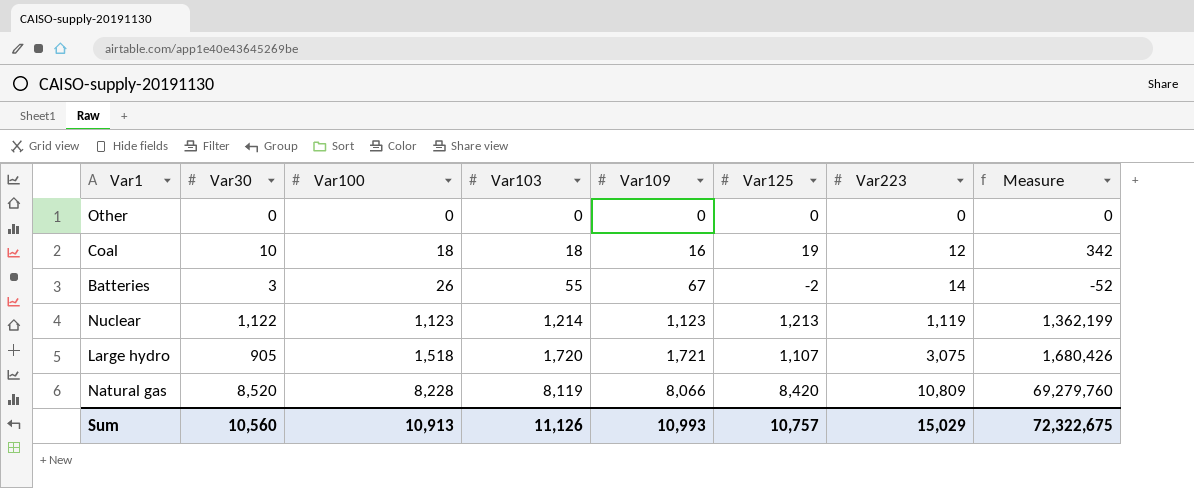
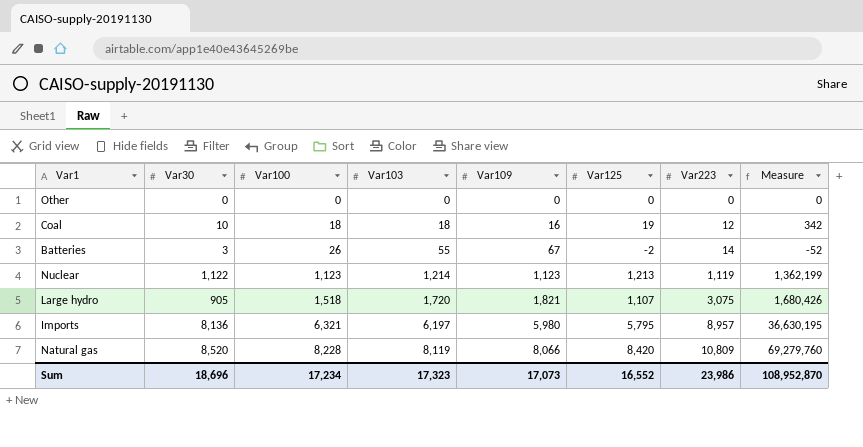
Large hydro | Var109: 1,721 -> 1,821
row Imports: none -> 8,136 | 6,321 | 6,197 | 5,980 | 5,795 | 8,957 | 36,630,195
Sum | Var30: 10,560 -> 18,696
Sum | Var100: 10,913 -> 17,234
Sum | Var103: 11,126 -> 17,323
Sum | Var109: 10,993 -> 17,073
Sum | Var125: 10,757 -> 16,552
Sum | Var223: 15,029 -> 23,986
Sum | Measure: 72,322,675 -> 108,952,870

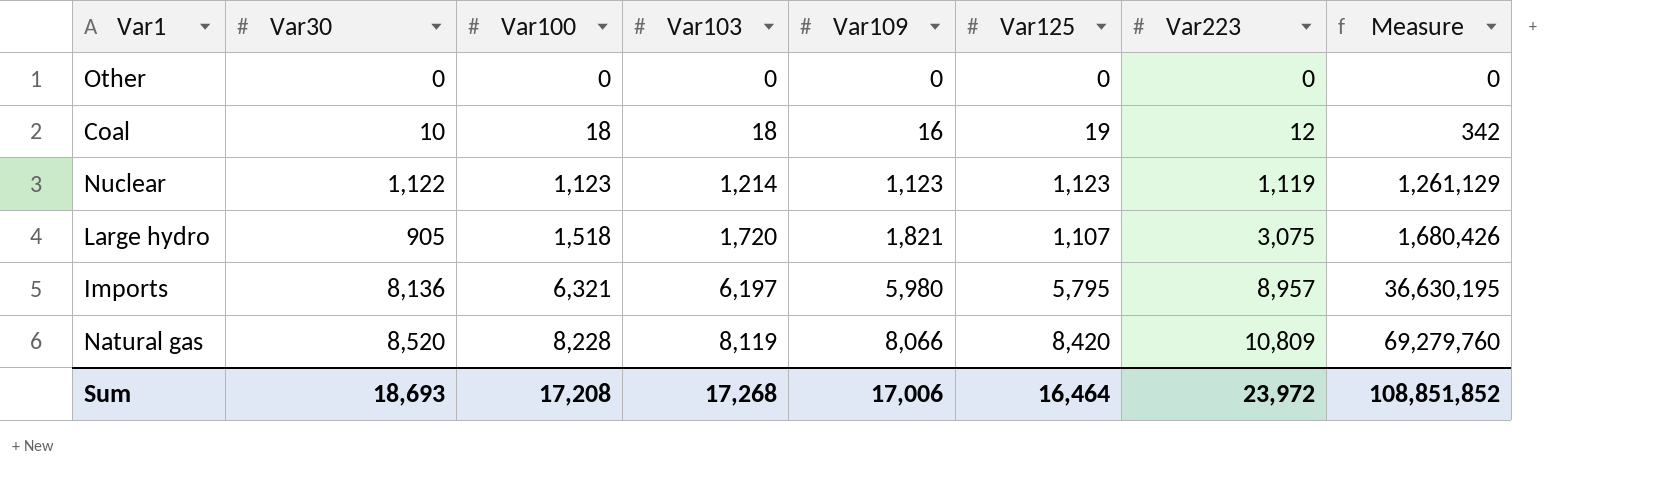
row Batteries: 3 | 26 | 55 | 67 | -2 | 14 | -52 -> none
Nuclear | Var125: 1,213 -> 1,123
Nuclear | Measure: 1,362,199 -> 1,261,129
Sum | Var30: 18,696 -> 18,693
Sum | Var100: 17,234 -> 17,208
Sum | Var103: 17,323 -> 17,268
Sum | Var109: 17,073 -> 17,006
Sum | Var125: 16,552 -> 16,464
Sum | Var223: 23,986 -> 23,972
Sum | Measure: 108,952,870 -> 108,851,852

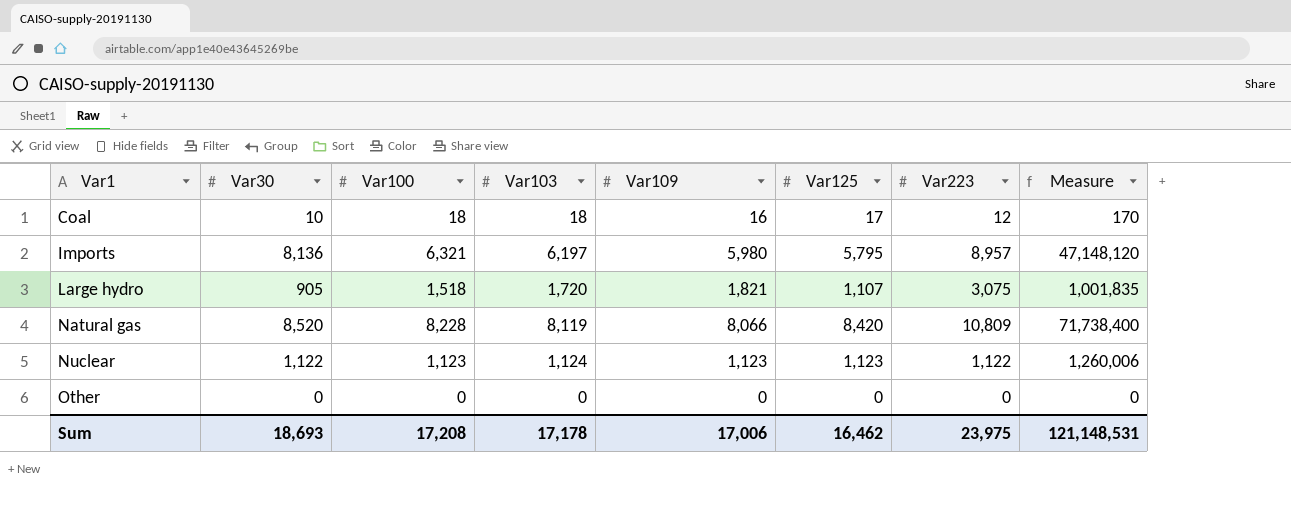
row order: Var100 ascending -> Var1 ascending
column Measure | formula: [Var100] * [Var125] -> [Var30] * [Var125]
Coal | Var125: 19 -> 17
Nuclear | Var103: 1,214 -> 1,124
Nuclear | Var223: 1,119 -> 1,122
Sum | Var103: 17,268 -> 17,178
Sum | Var125: 16,464 -> 16,462
Sum | Var223: 23,972 -> 23,975
Sum | Measure: 108,851,852 -> 121,148,531

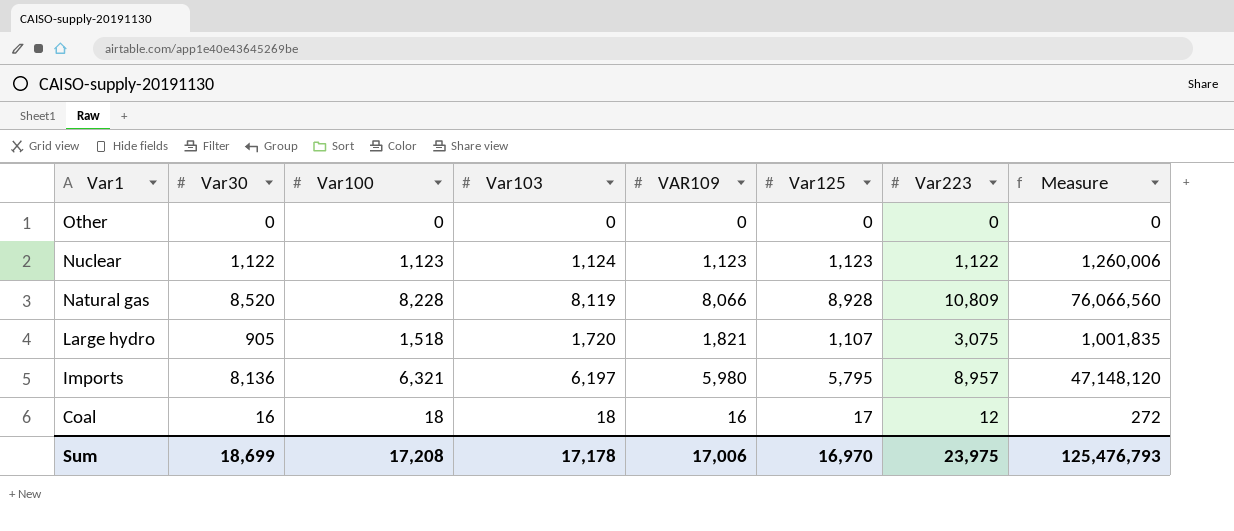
row order: Var1 ascending -> Var1 descending
column name: Var109 -> VAR109
Natural gas | Var125: 8,420 -> 8,928
Natural gas | Measure: 71,738,400 -> 76,066,560
Coal | Var30: 10 -> 16
Coal | Measure: 170 -> 272
Sum | Var30: 18,693 -> 18,699
Sum | Var125: 16,462 -> 16,970
Sum | Measure: 121,148,531 -> 125,476,793

